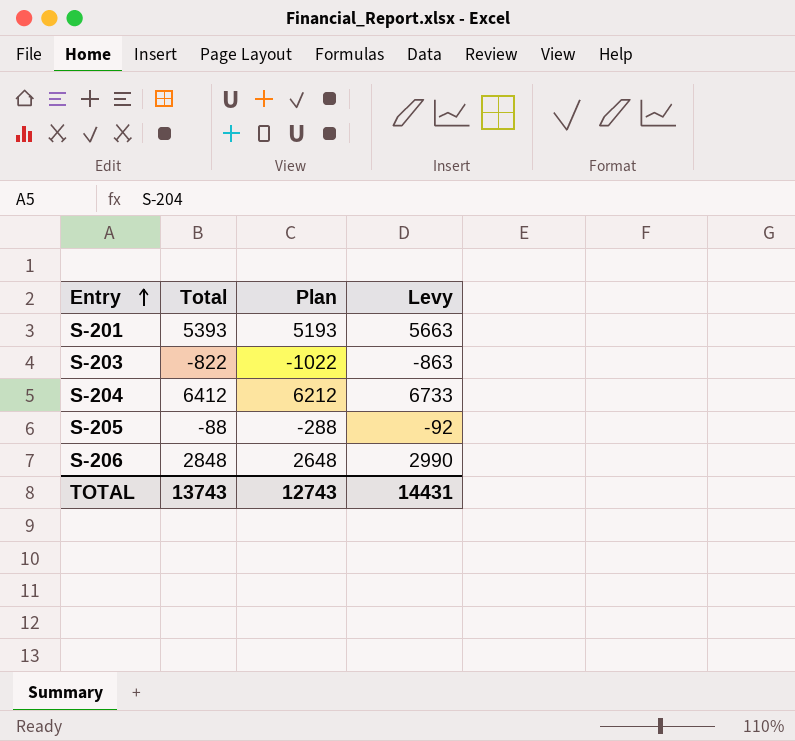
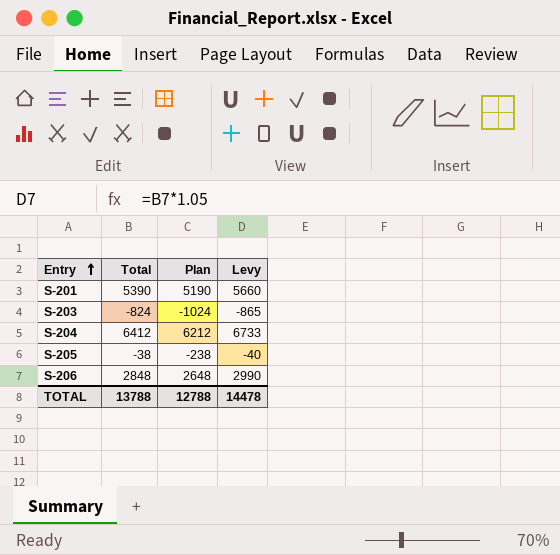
S-201 | Total: 5393 -> 5390
S-201 | Plan: 5193 -> 5190
S-201 | Levy: 5663 -> 5660
S-203 | Total: -822 -> -824
S-203 | Plan: -1022 -> -1024
S-203 | Levy: -863 -> -865
S-205 | Total: -88 -> -38
S-205 | Plan: -288 -> -238
S-205 | Levy: -92 -> -40
TOTAL | Total: 13743 -> 13788
TOTAL | Plan: 12743 -> 12788
TOTAL | Levy: 14431 -> 14478

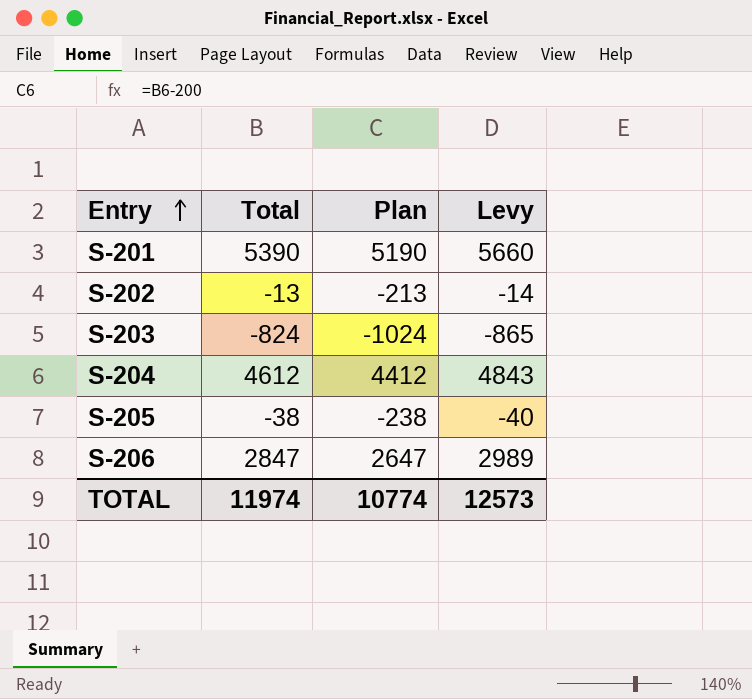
row S-202: none -> -13 | -213 | -14
S-204 | Total: 6412 -> 4612
S-204 | Plan: 6212 -> 4412
S-204 | Levy: 6733 -> 4843
S-206 | Total: 2848 -> 2847
S-206 | Plan: 2648 -> 2647
S-206 | Levy: 2990 -> 2989
TOTAL | Total: 13788 -> 11974
TOTAL | Plan: 12788 -> 10774
TOTAL | Levy: 14478 -> 12573

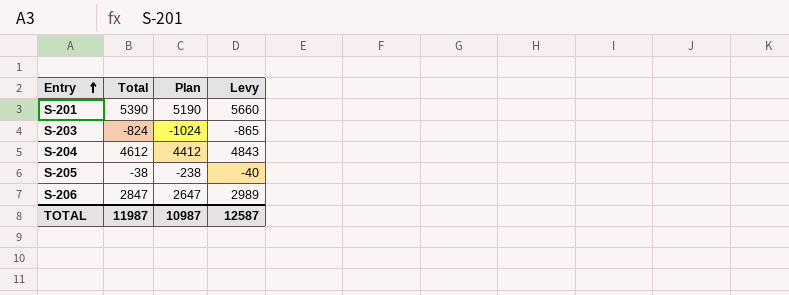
row S-202: -13 | -213 | -14 -> none
TOTAL | Total: 11974 -> 11987
TOTAL | Plan: 10774 -> 10987
TOTAL | Levy: 12573 -> 12587

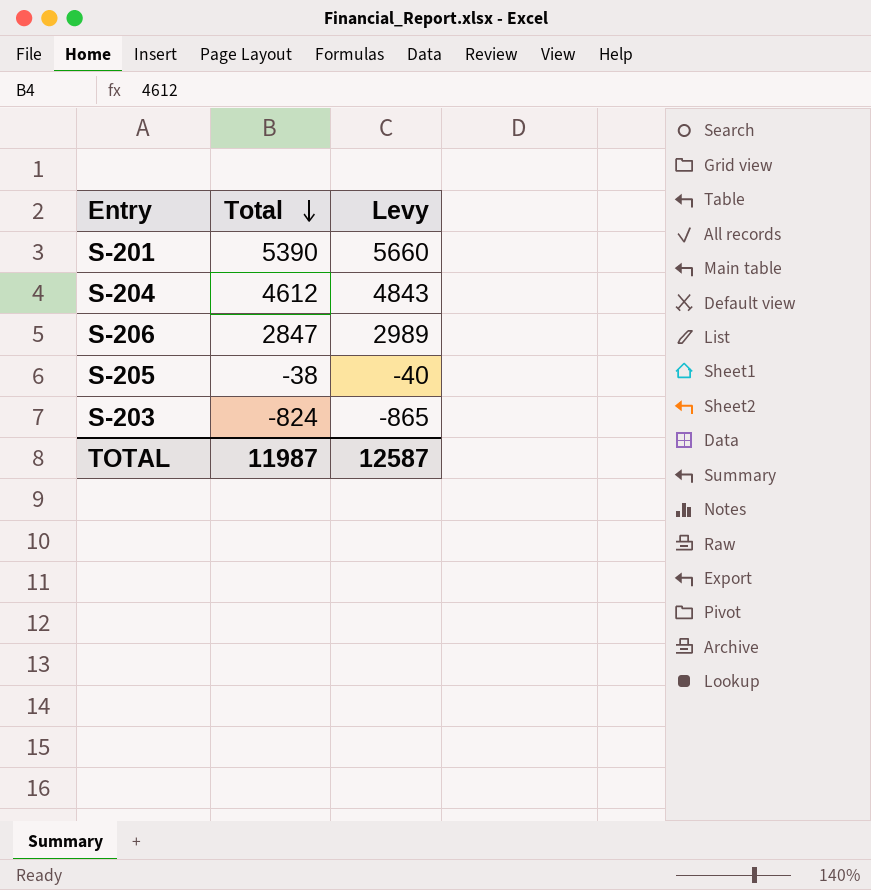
row order: Entry ascending -> Total descending
column Plan | formula: [Total] - 200 -> none

